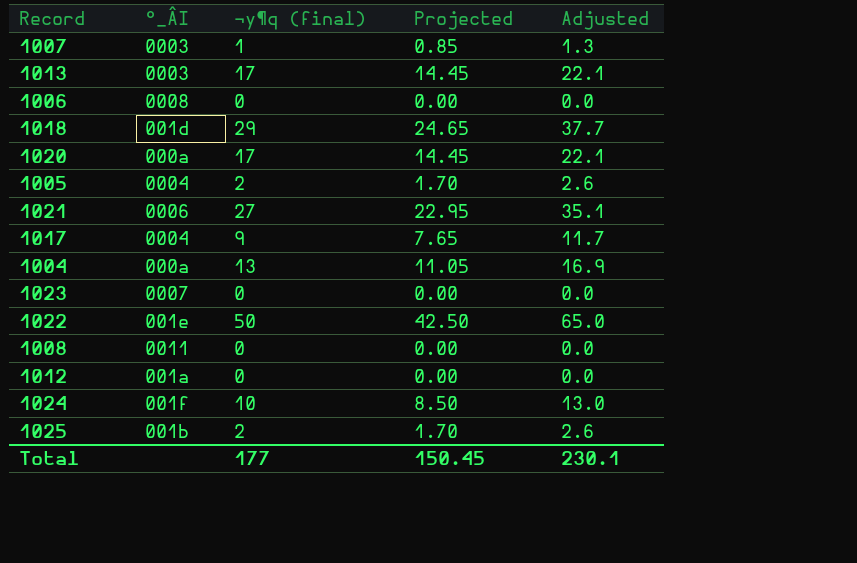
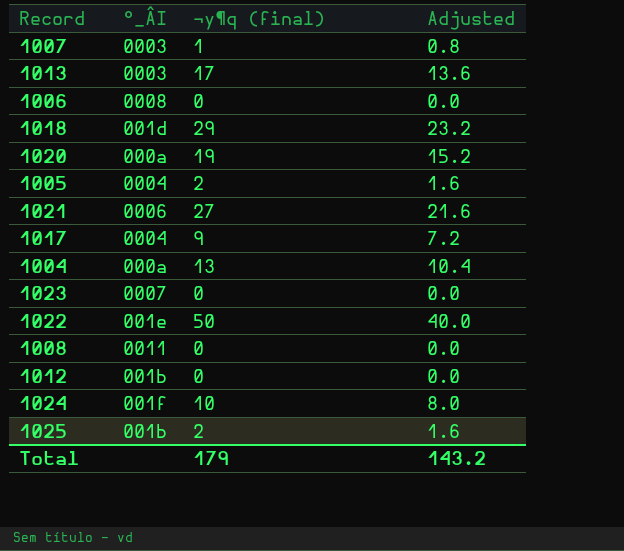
column Projected | formula: [¬y¶q (final)] * 0.85 -> none
column Adjusted | formula: [¬y¶q (final)] * 1.3 -> [¬y¶q (final)] * 0.8
1020 | ¬y¶q (final): 17 -> 19
1012 | °_ÂI: 001a -> 001b
Total | ¬y¶q (final): 177 -> 179
Total | Adjusted: 230.1 -> 143.2

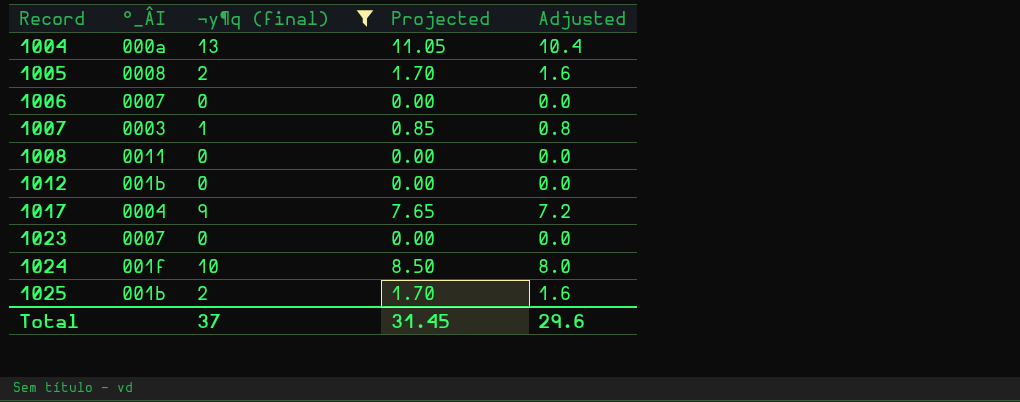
filter: none -> ¬y¶q (final) <= 13
row order: none -> Record ascending
column Projected | formula: none -> [¬y¶q (final)] * 0.85
1005 | °_ÂI: 0004 -> 0008
1006 | °_ÂI: 0008 -> 0007
Total | ¬y¶q (final): 179 -> 37
Total | Adjusted: 143.2 -> 29.6

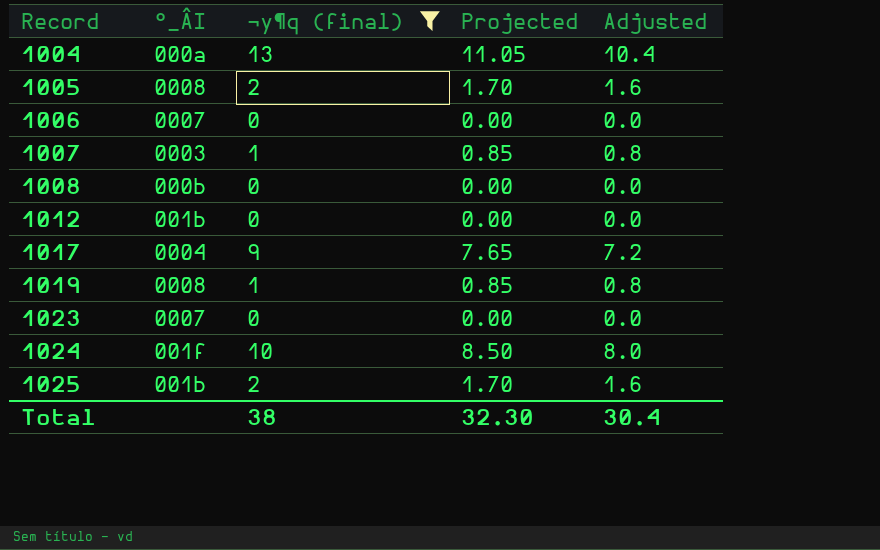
1008 | °_ÂI: 0011 -> 000b
row 1019: none -> 0008 | 1 | 0.85 | 0.8
Total | ¬y¶q (final): 37 -> 38
Total | Projected: 31.45 -> 32.30
Total | Adjusted: 29.6 -> 30.4

